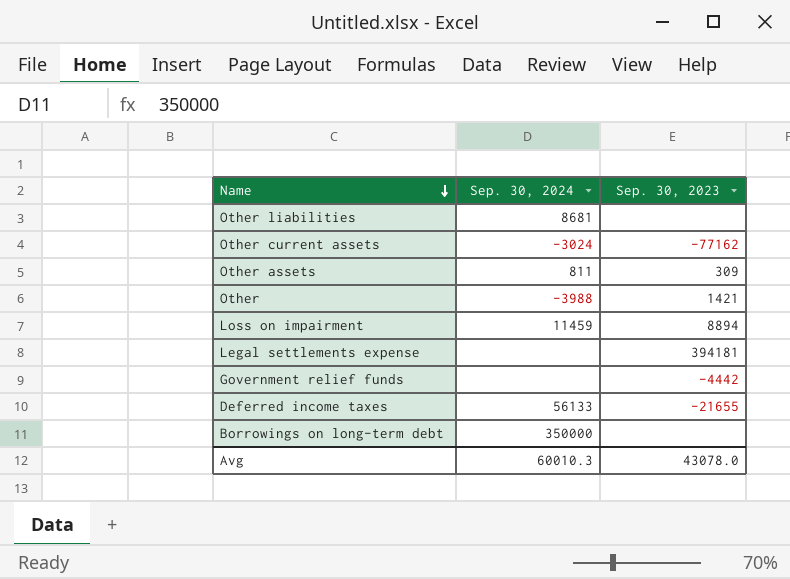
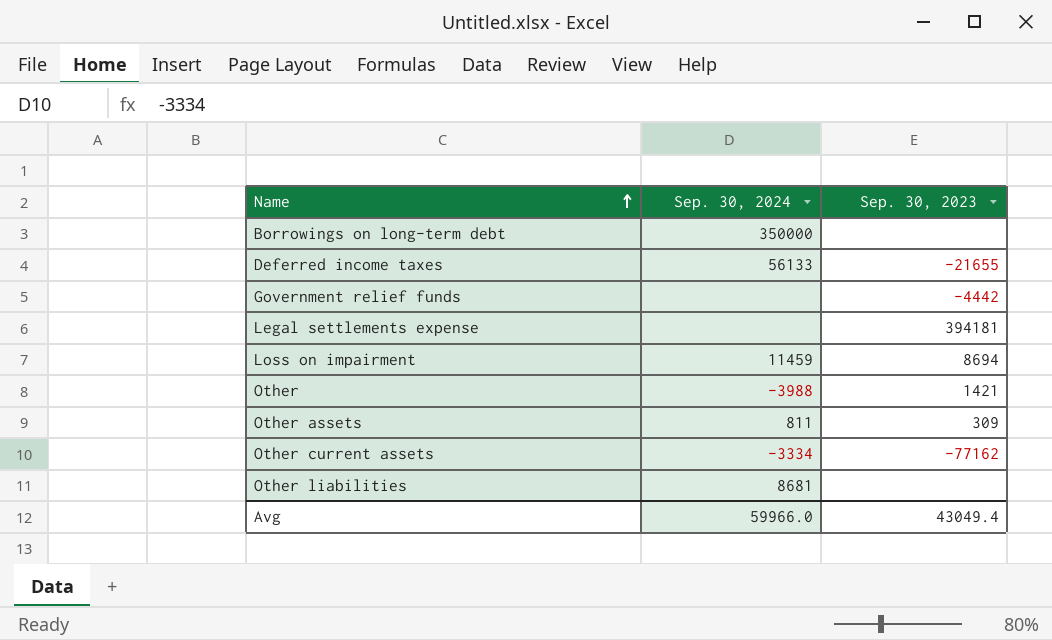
row order: Name descending -> Name ascending
Loss on impairment | Sep. 30, 2023: 8894 -> 8694
Other current assets | Sep. 30, 2024: -3024 -> -3334
Avg | Sep. 30, 2024: 60010.3 -> 59966.0
Avg | Sep. 30, 2023: 43078.0 -> 43049.4

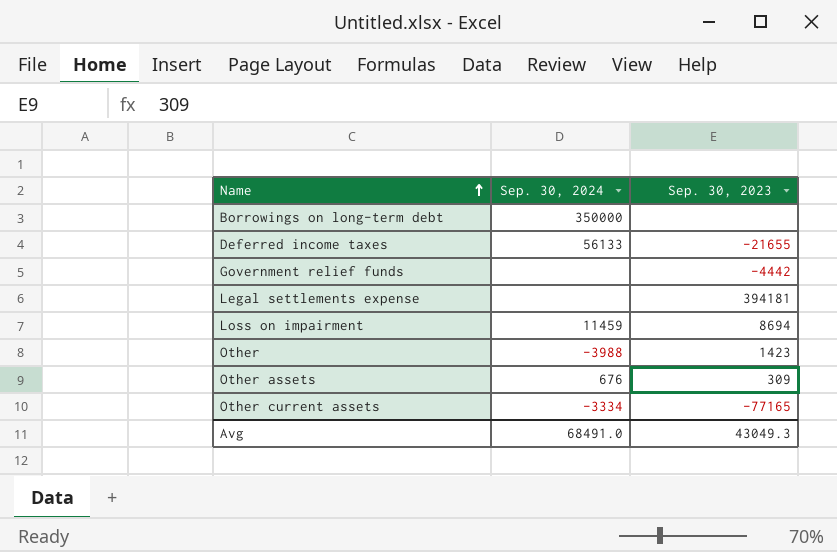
row Other liabilities: 8681 | none -> none
Other | Sep. 30, 2023: 1421 -> 1423
Other assets | Sep. 30, 2024: 811 -> 676
Other current assets | Sep. 30, 2023: -77162 -> -77165
Avg | Sep. 30, 2024: 59966.0 -> 68491.0
Avg | Sep. 30, 2023: 43049.4 -> 43049.3

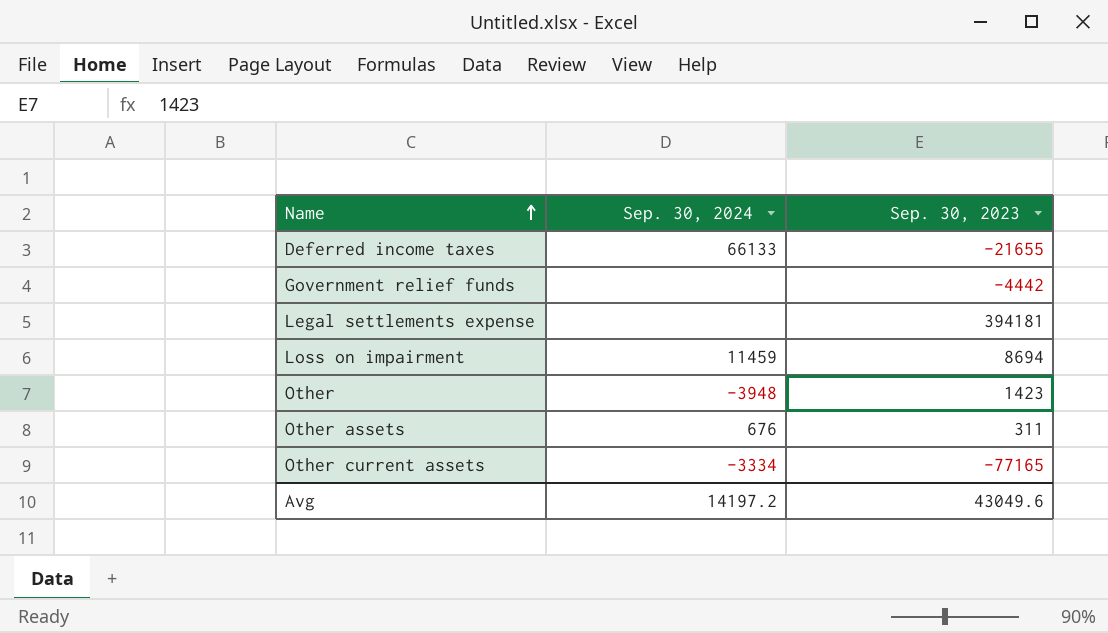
row Borrowings on long-term debt: 350000 | none -> none
Deferred income taxes | Sep. 30, 2024: 56133 -> 66133
Other | Sep. 30, 2024: -3988 -> -3948
Other assets | Sep. 30, 2023: 309 -> 311
Avg | Sep. 30, 2024: 68491.0 -> 14197.2
Avg | Sep. 30, 2023: 43049.3 -> 43049.6

